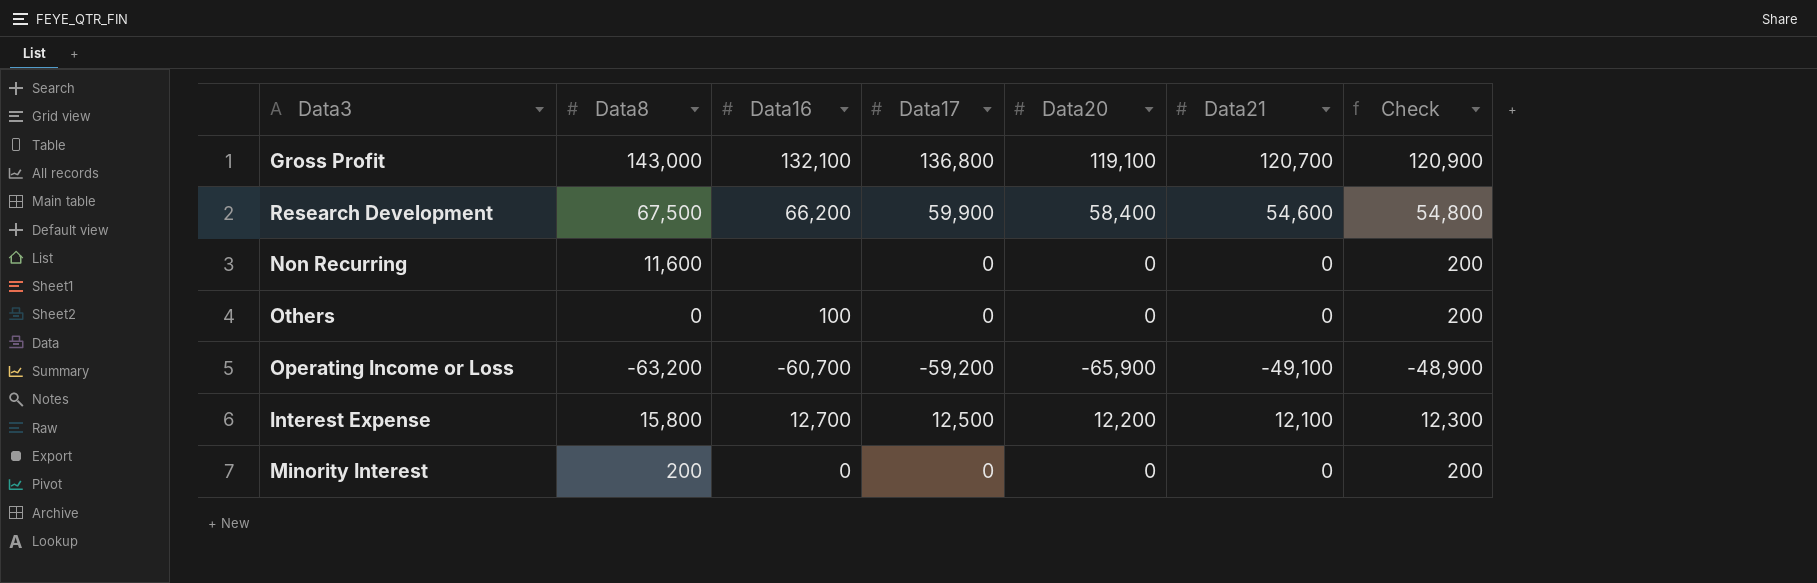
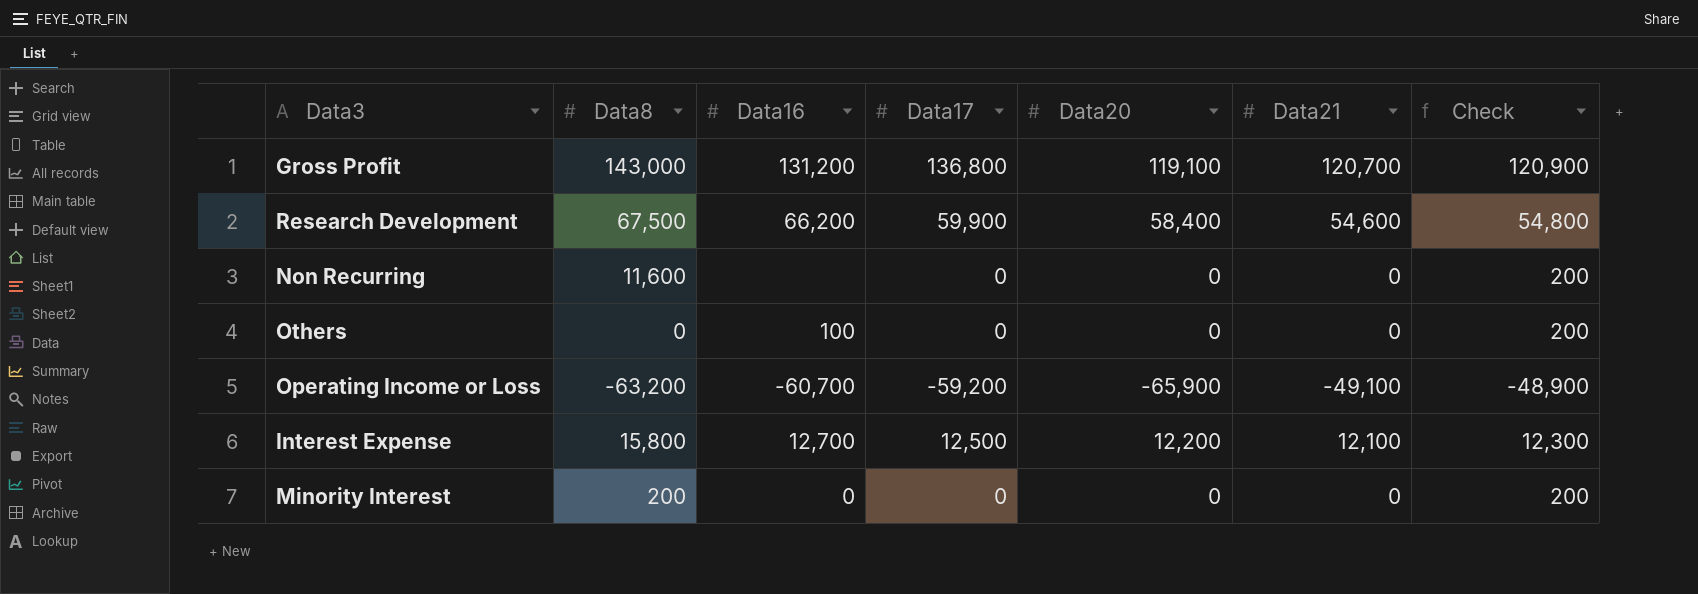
Gross Profit | Data16: 132,100 -> 131,200

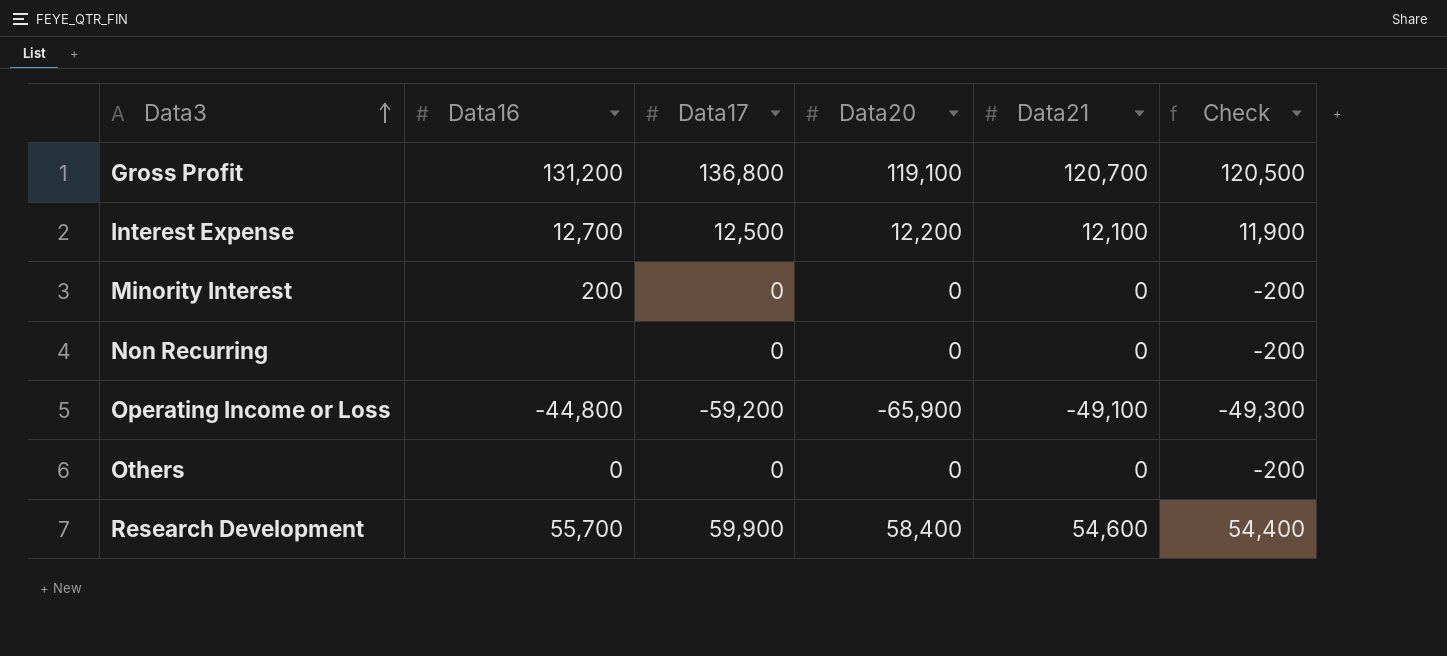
row order: none -> Data3 ascending
column Data8 | position: 2 -> none
column Check | formula: [Data21] + 200 -> [Data21] - 200
Minority Interest | Data16: 0 -> 200
Operating Income or Loss | Data16: -60,700 -> -44,800
Others | Data16: 100 -> 0
Research Development | Data16: 66,200 -> 55,700

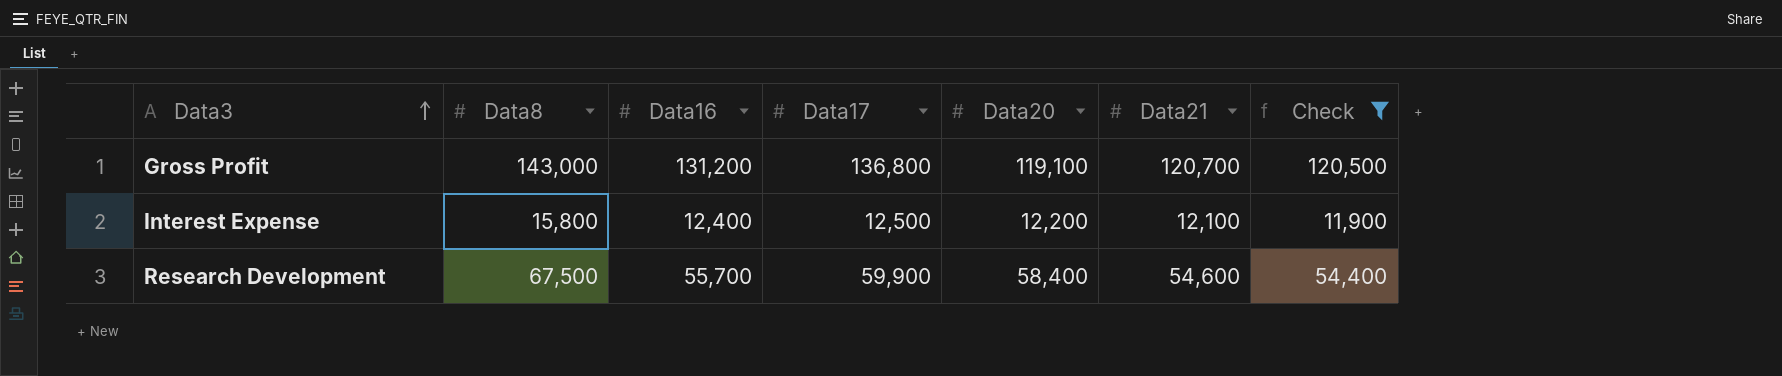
filter: none -> Check >= 11,900
column Data8 | position: none -> 2
Interest Expense | Data16: 12,700 -> 12,400

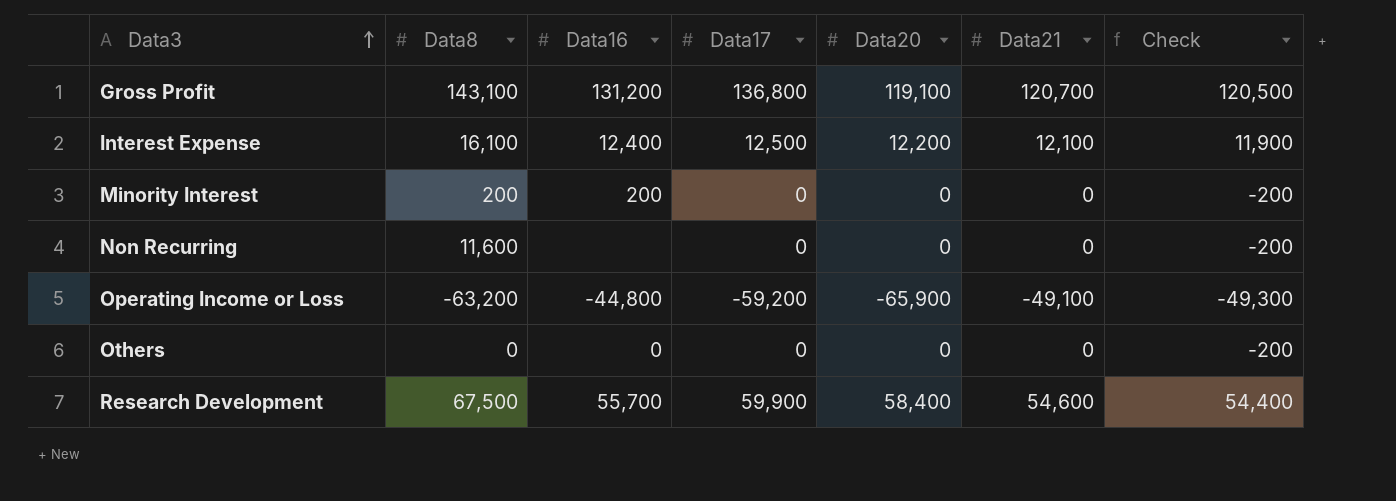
filter: Check >= 11,900 -> none
Gross Profit | Data8: 143,000 -> 143,100
Interest Expense | Data8: 15,800 -> 16,100

